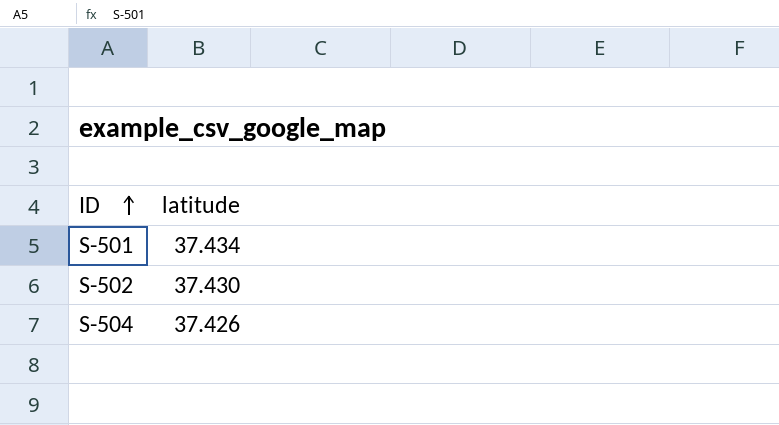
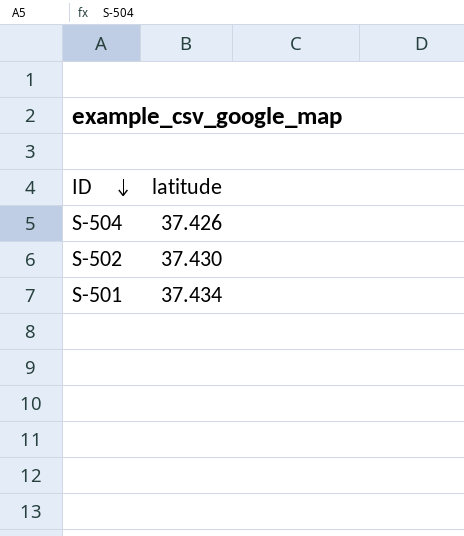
row order: ID ascending -> ID descending

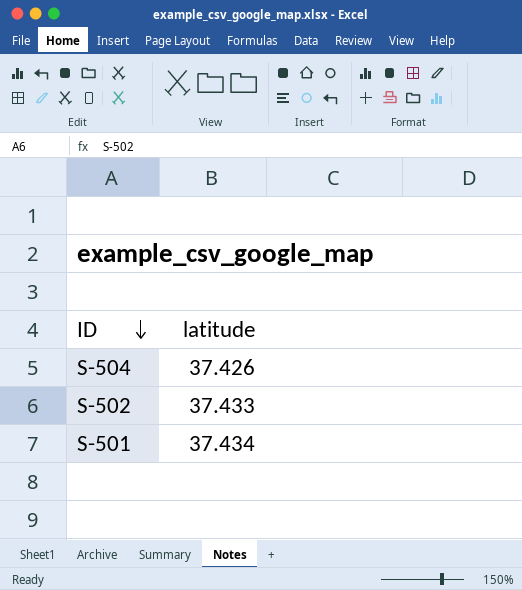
S-502 | latitude: 37.430 -> 37.433

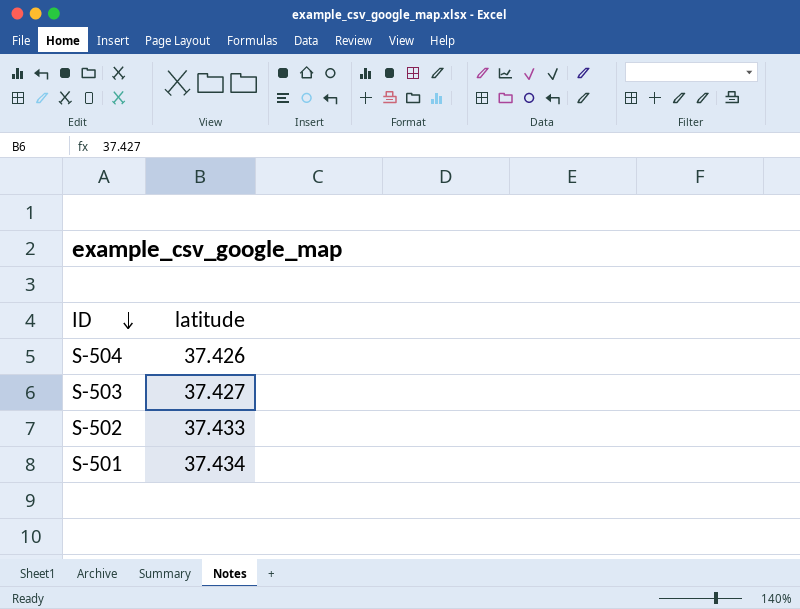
row S-503: none -> 37.427

